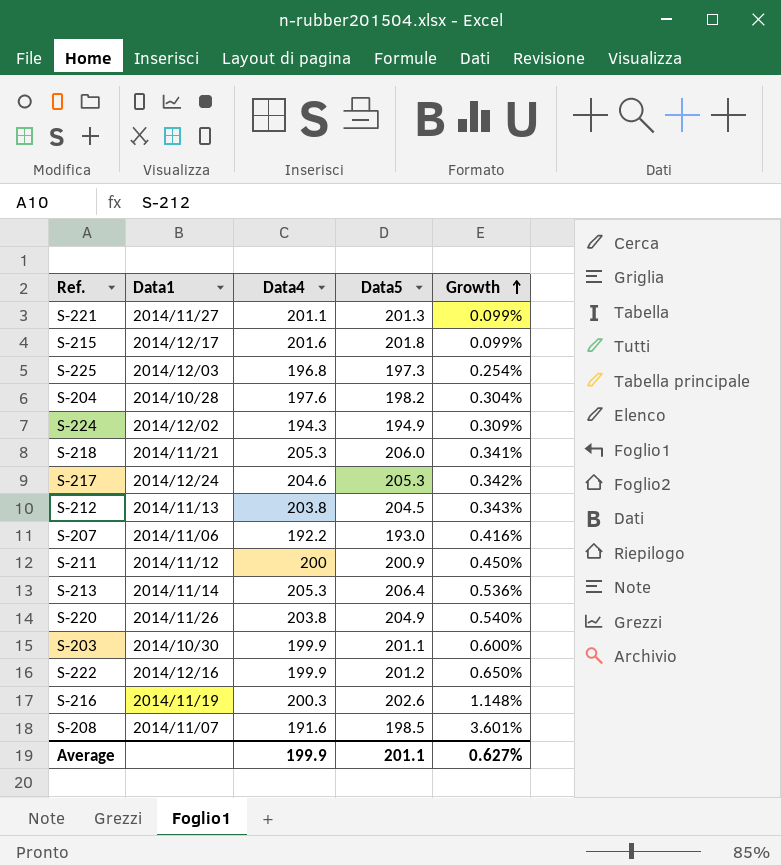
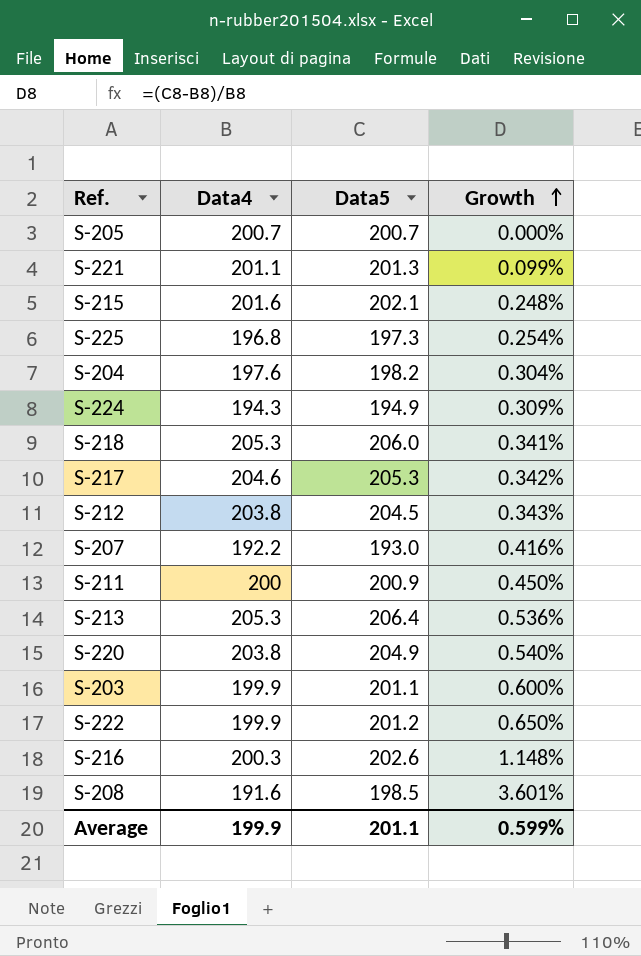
column Data1 | position: 2 -> none
row S-205: none -> 200.7 | 200.7 | 0.000%
S-215 | Data5: 201.8 -> 202.1
S-215 | Growth: 0.099% -> 0.248%
Average | Growth: 0.627% -> 0.599%

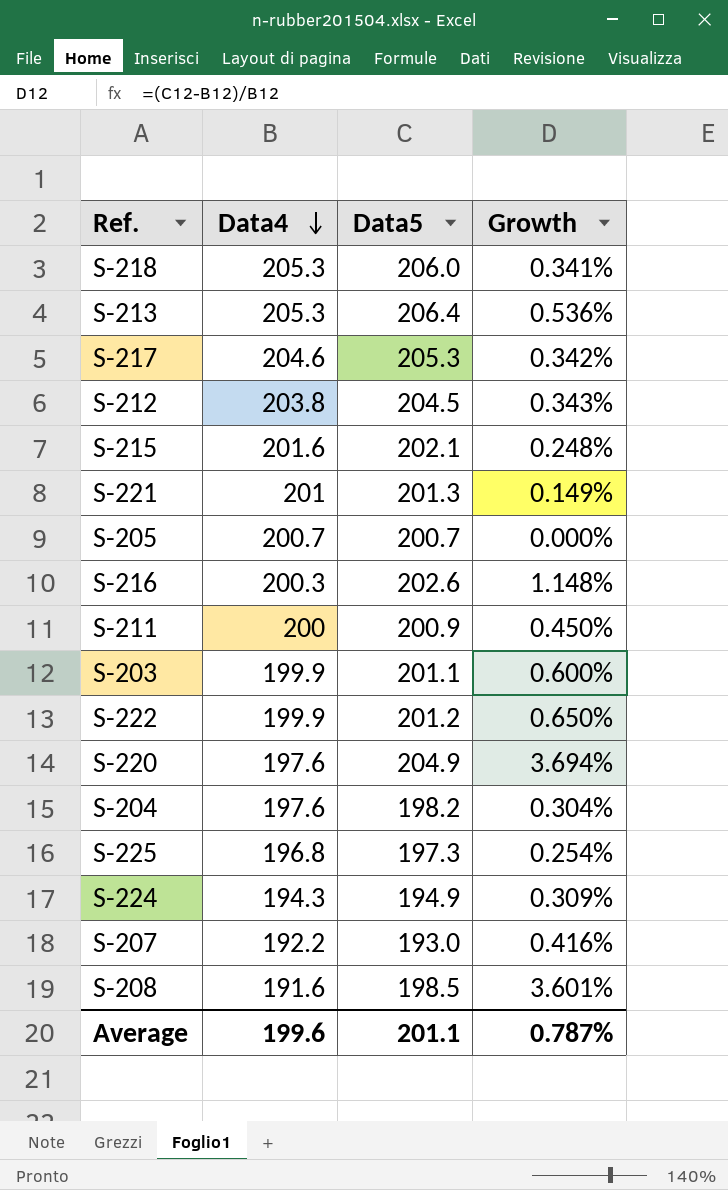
row order: Growth ascending -> Data4 descending
S-221 | Data4: 201.1 -> 201
S-221 | Growth: 0.099% -> 0.149%
S-220 | Data4: 203.8 -> 197.6
S-220 | Growth: 0.540% -> 3.694%
Average | Data4: 199.9 -> 199.6
Average | Growth: 0.599% -> 0.787%

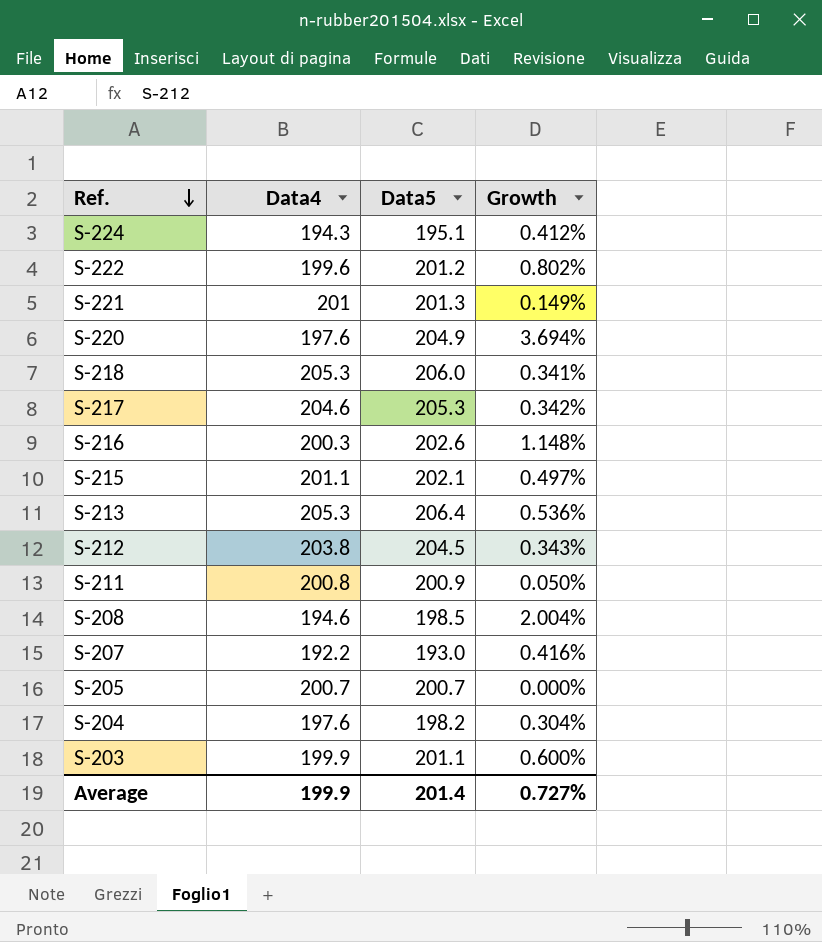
row order: Data4 descending -> Ref. descending
row S-225: 196.8 | 197.3 | 0.254% -> none
S-224 | Data5: 194.9 -> 195.1
S-224 | Growth: 0.309% -> 0.412%
S-222 | Data4: 199.9 -> 199.6
S-222 | Growth: 0.650% -> 0.802%
S-215 | Data4: 201.6 -> 201.1
S-215 | Growth: 0.248% -> 0.497%
S-211 | Data4: 200 -> 200.8
S-211 | Growth: 0.450% -> 0.050%
S-208 | Data4: 191.6 -> 194.6
S-208 | Growth: 3.601% -> 2.004%
Average | Data4: 199.6 -> 199.9
Average | Data5: 201.1 -> 201.4
Average | Growth: 0.787% -> 0.727%

